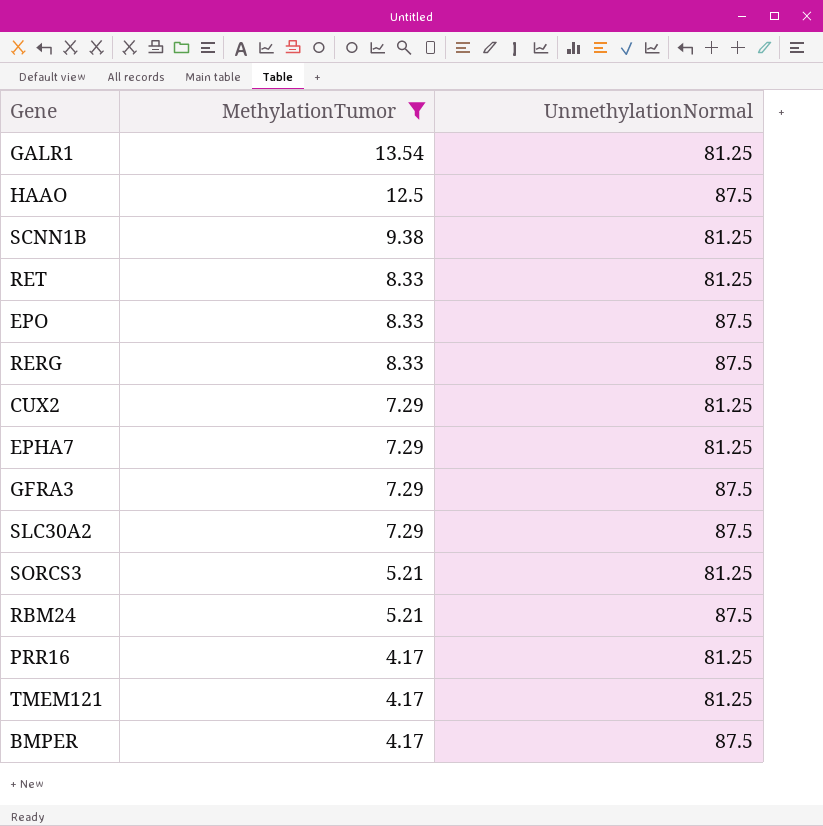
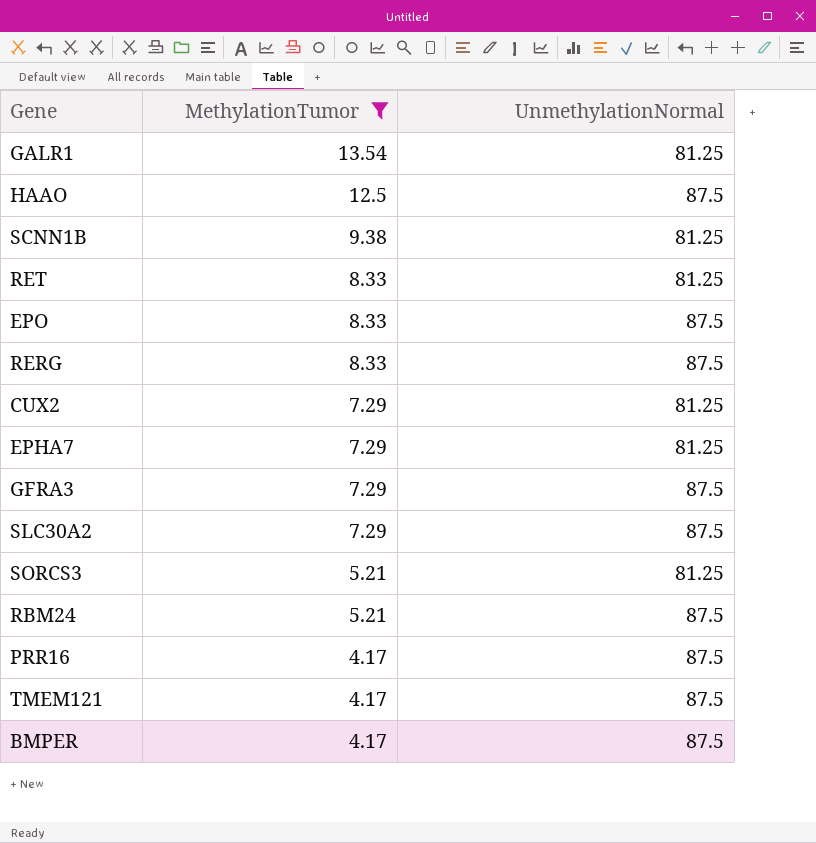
PRR16 | UnmethylationNormal: 81.25 -> 87.5
TMEM121 | UnmethylationNormal: 81.25 -> 87.5

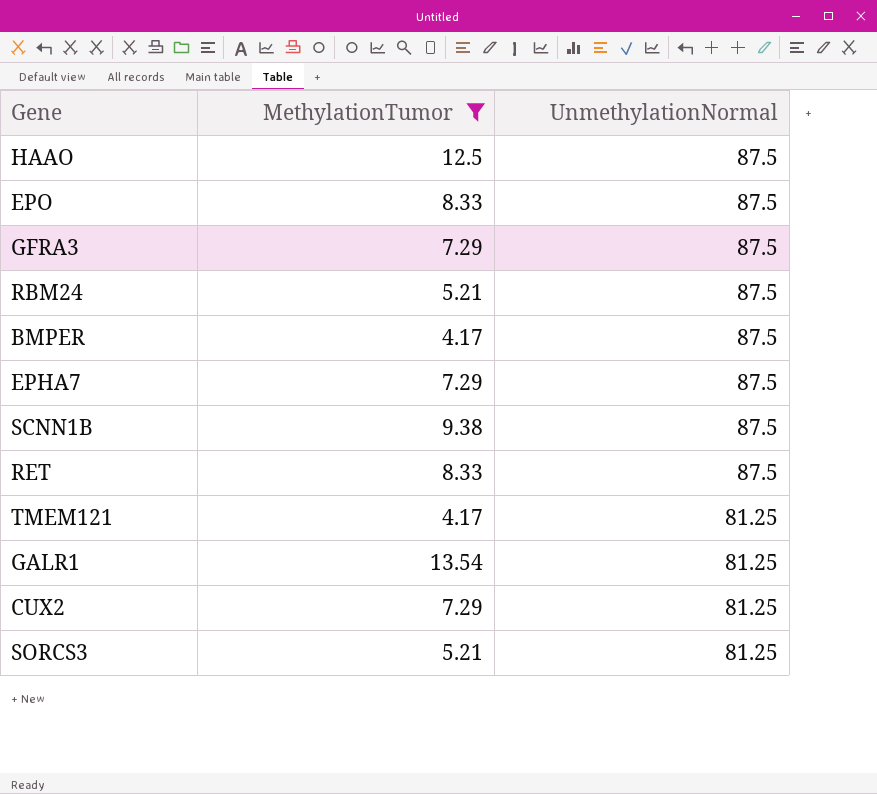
row order: MethylationTumor descending -> UnmethylationNormal descending
row RERG: 8.33 | 87.5 -> none
row SLC30A2: 7.29 | 87.5 -> none
row PRR16: 4.17 | 87.5 -> none
EPHA7 | UnmethylationNormal: 81.25 -> 87.5
SCNN1B | UnmethylationNormal: 81.25 -> 87.5
RET | UnmethylationNormal: 81.25 -> 87.5
TMEM121 | UnmethylationNormal: 87.5 -> 81.25

